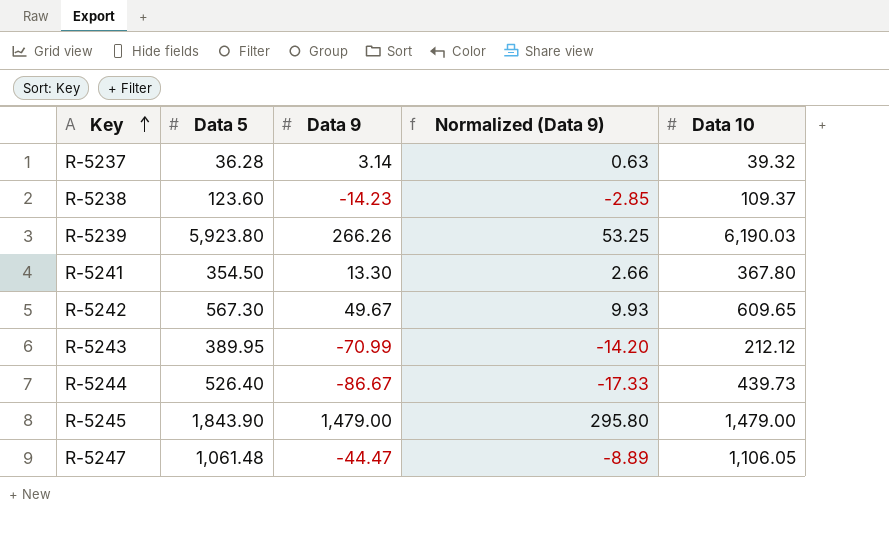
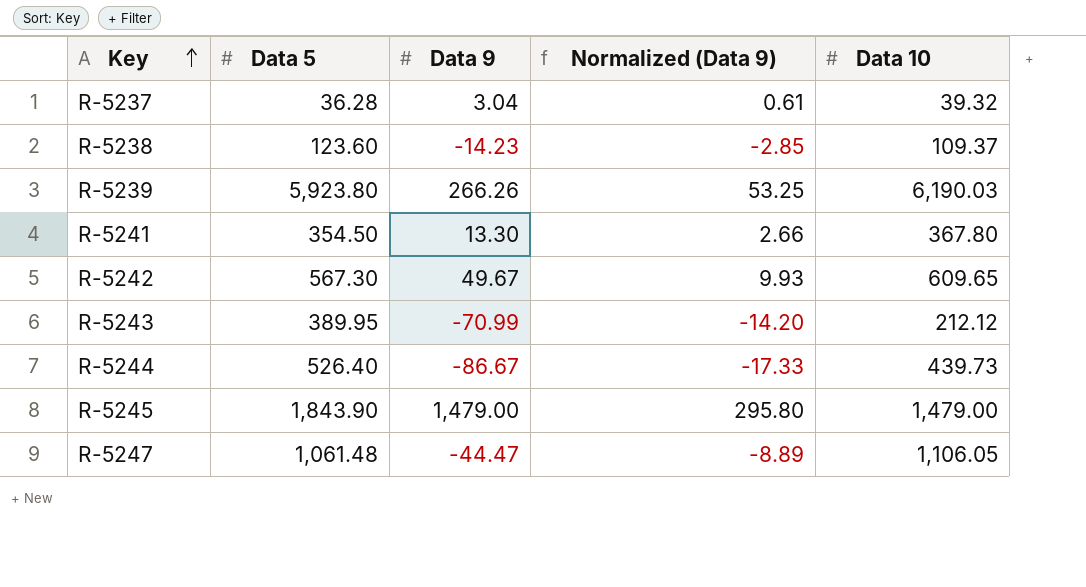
R-5237 | Data 9: 3.14 -> 3.04
R-5237 | Normalized (Data 9): 0.63 -> 0.61

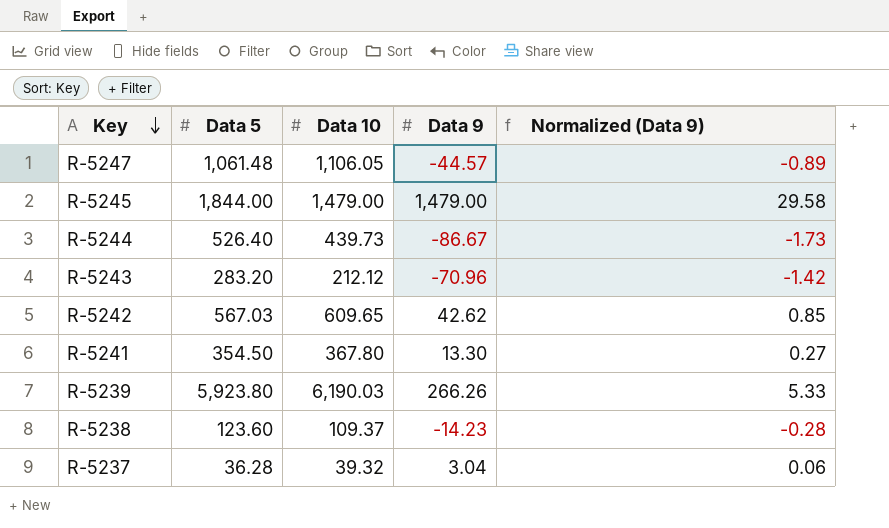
row order: Key ascending -> Key descending
column Data 10 | position: 5 -> 3
column Normalized (Data 9) | formula: [Data 9] * 0.2 -> [Data 9] * 0.02
R-5247 | Data 9: -44.47 -> -44.57
R-5245 | Data 5: 1,843.90 -> 1,844.00
R-5243 | Data 5: 389.95 -> 283.20
R-5243 | Data 9: -70.99 -> -70.96
R-5242 | Data 5: 567.30 -> 567.03
R-5242 | Data 9: 49.67 -> 42.62

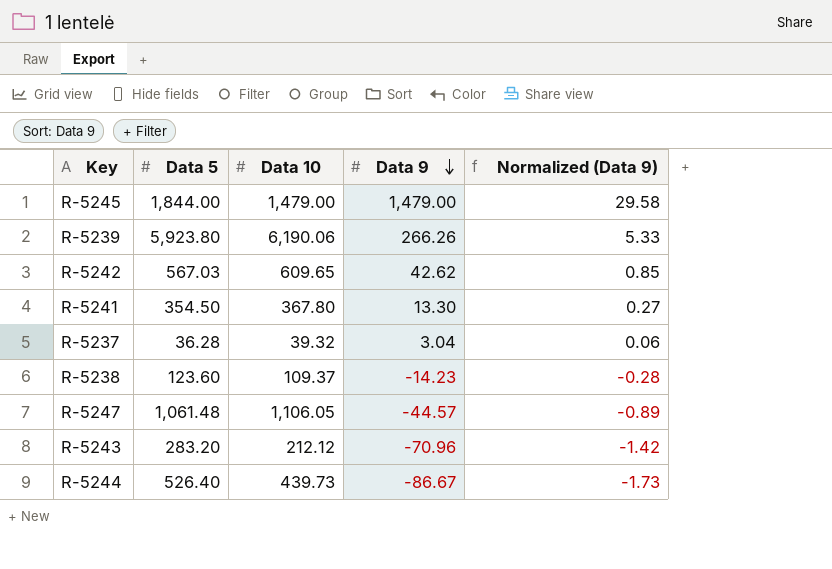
row order: Key descending -> Data 9 descending
R-5239 | Data 10: 6,190.03 -> 6,190.06

